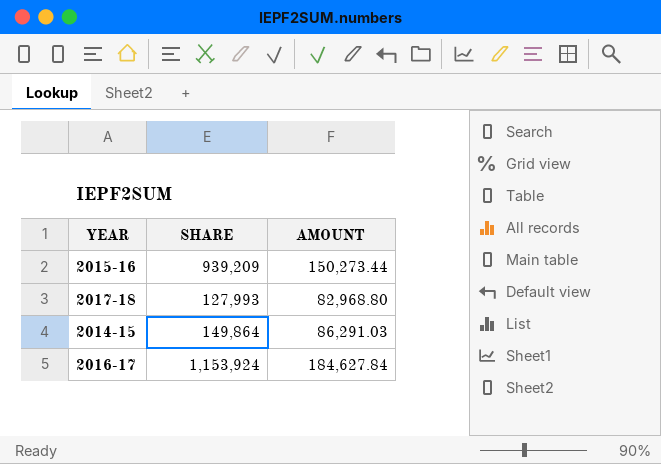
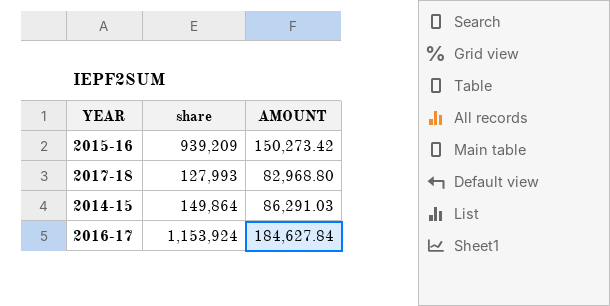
column name: SHARE -> share
2015-16 | AMOUNT: 150,273.44 -> 150,273.42

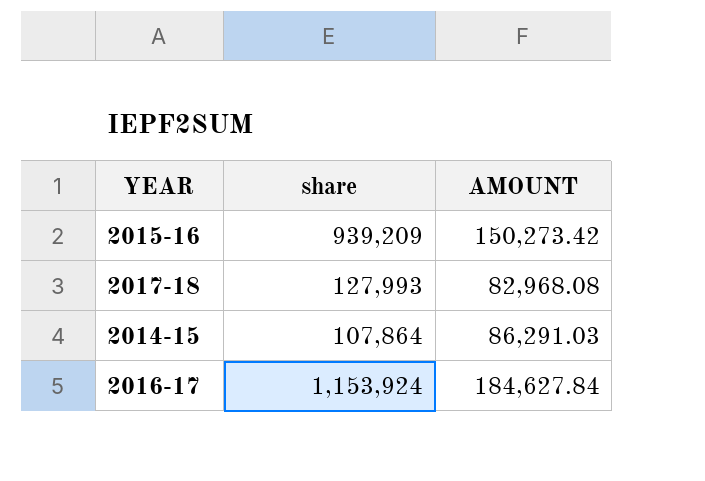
2017-18 | AMOUNT: 82,968.80 -> 82,968.08
2014-15 | share: 149,864 -> 107,864

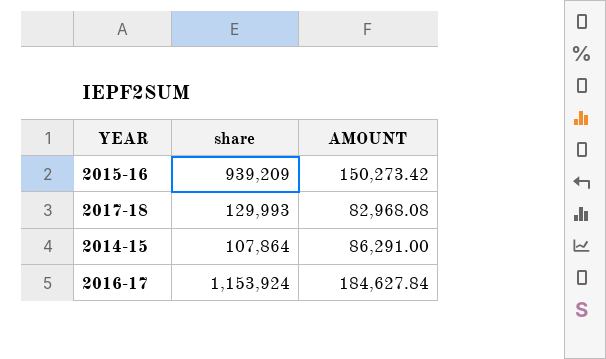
2017-18 | share: 127,993 -> 129,993
2014-15 | AMOUNT: 86,291.03 -> 86,291.00

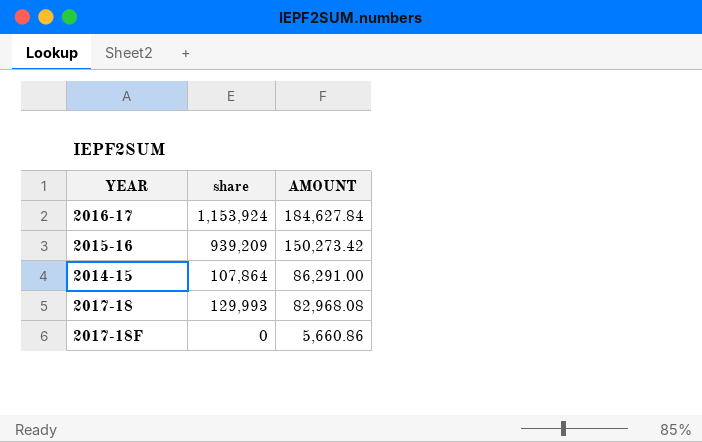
row order: none -> AMOUNT descending
row 2017-18F: none -> 0 | 5,660.86

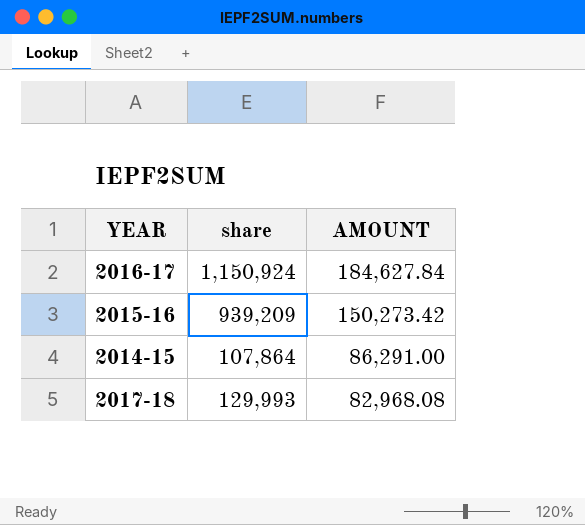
row 2017-18F: 0 | 5,660.86 -> none
2016-17 | share: 1,153,924 -> 1,150,924

